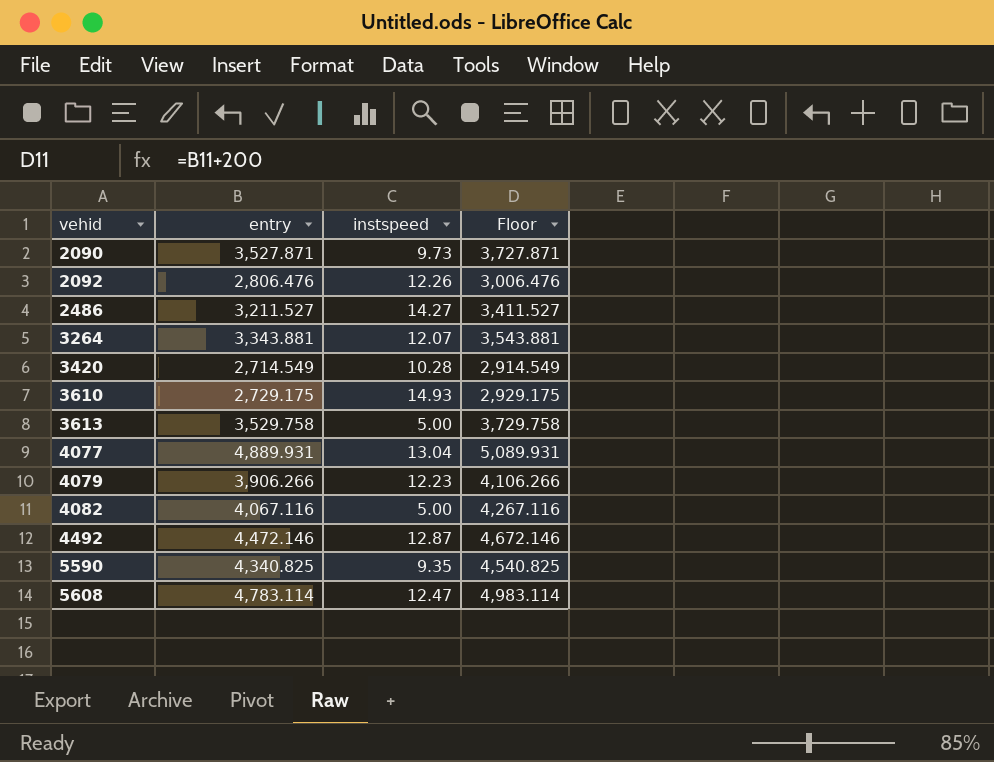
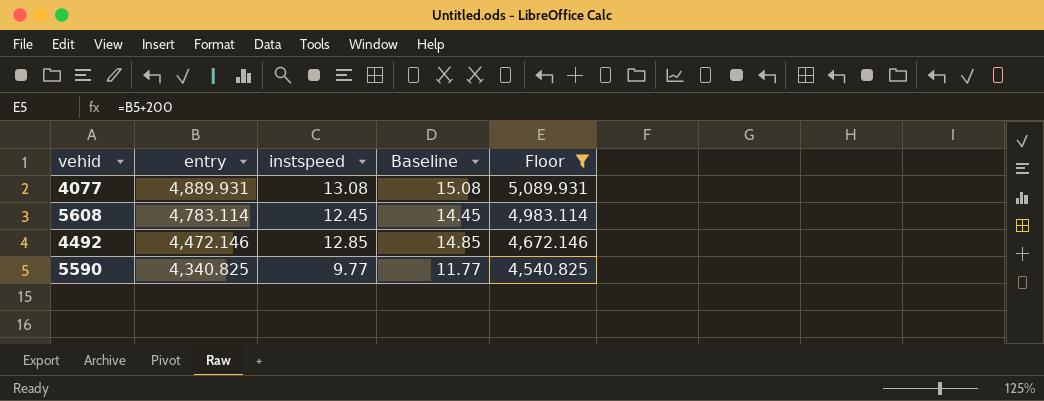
filter: none -> Floor >= 4,540.825
row order: vehid ascending -> entry descending
column Baseline | formula: none -> [instspeed] + 2
4077 | instspeed: 13.04 -> 13.08
5608 | instspeed: 12.47 -> 12.45
4492 | instspeed: 12.87 -> 12.85
5590 | instspeed: 9.35 -> 9.77

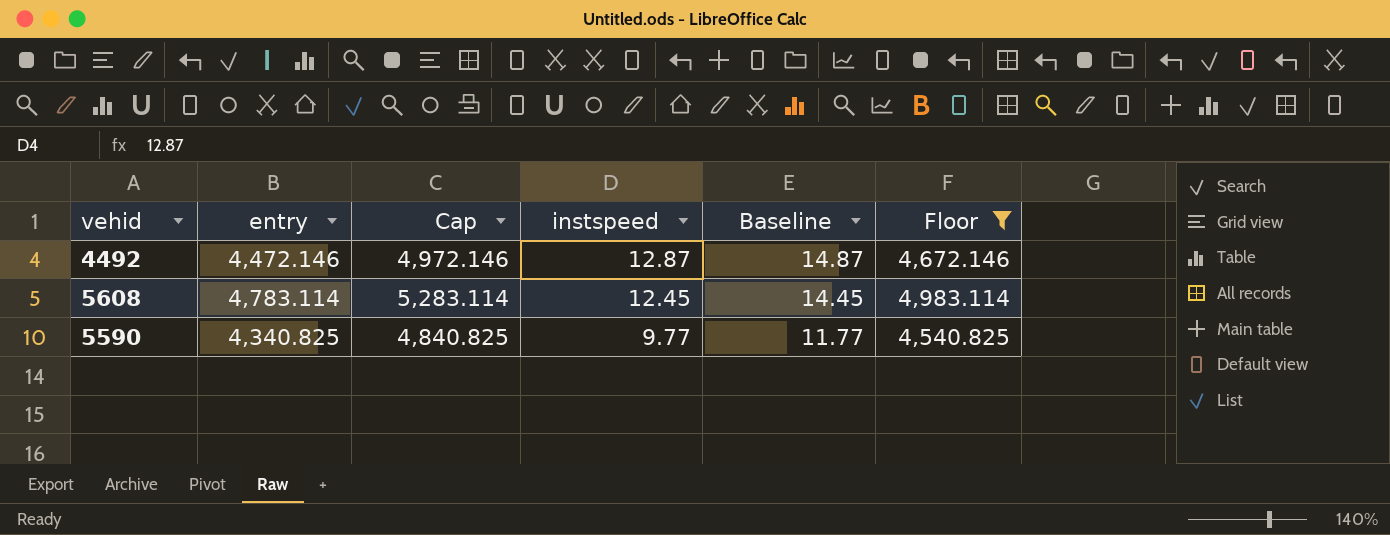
row order: entry descending -> instspeed descending
column Cap | formula: none -> [entry] + 500
row 4077: 4,889.931 | 13.08 | 15.08 | 5,089.931 -> none
4492 | instspeed: 12.85 -> 12.87
4492 | Baseline: 14.85 -> 14.87

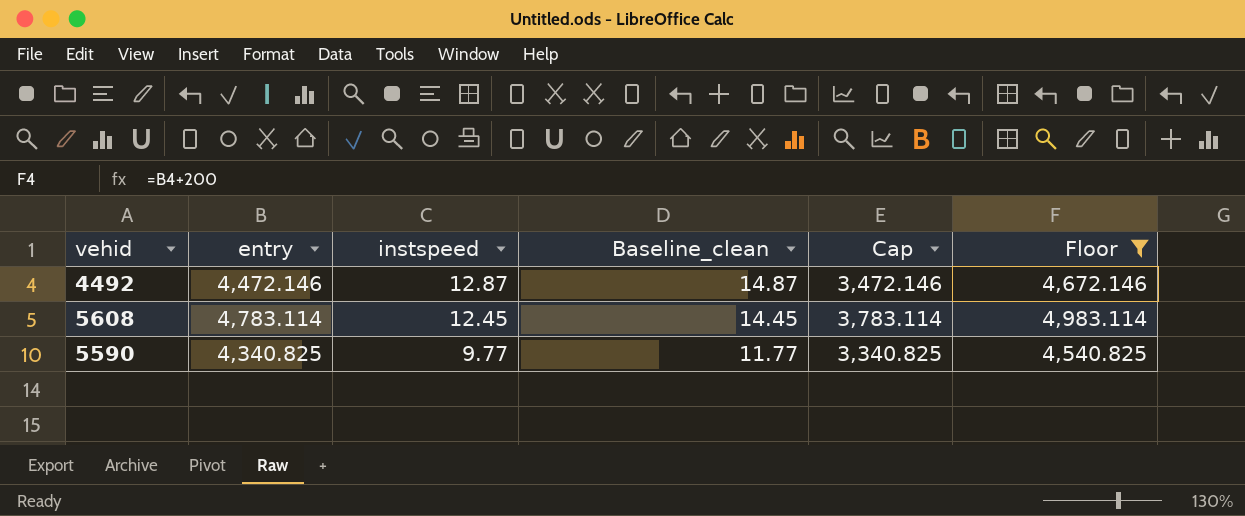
column name: Baseline -> Baseline_clean
column Cap | formula: [entry] + 500 -> [entry] - 1000
column Cap | position: 3 -> 5

